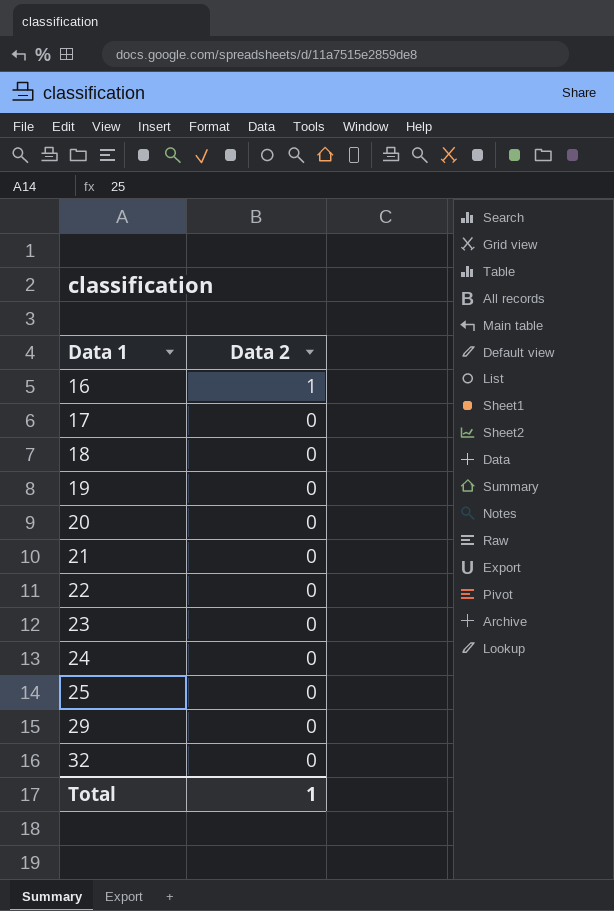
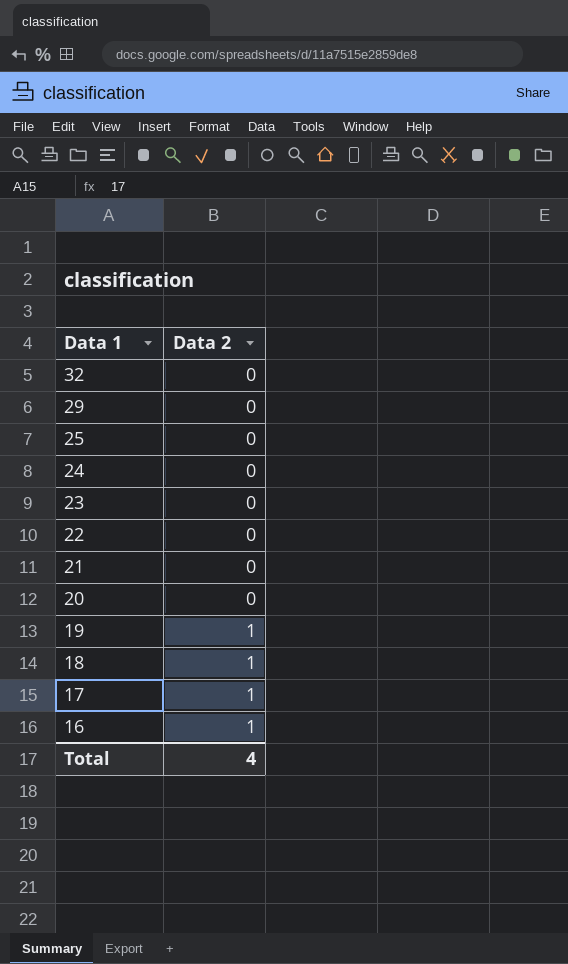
row order: Data 1 ascending -> Data 1 descending
19 | Data 2: 0 -> 1
18 | Data 2: 0 -> 1
17 | Data 2: 0 -> 1
Total | Data 2: 1 -> 4

